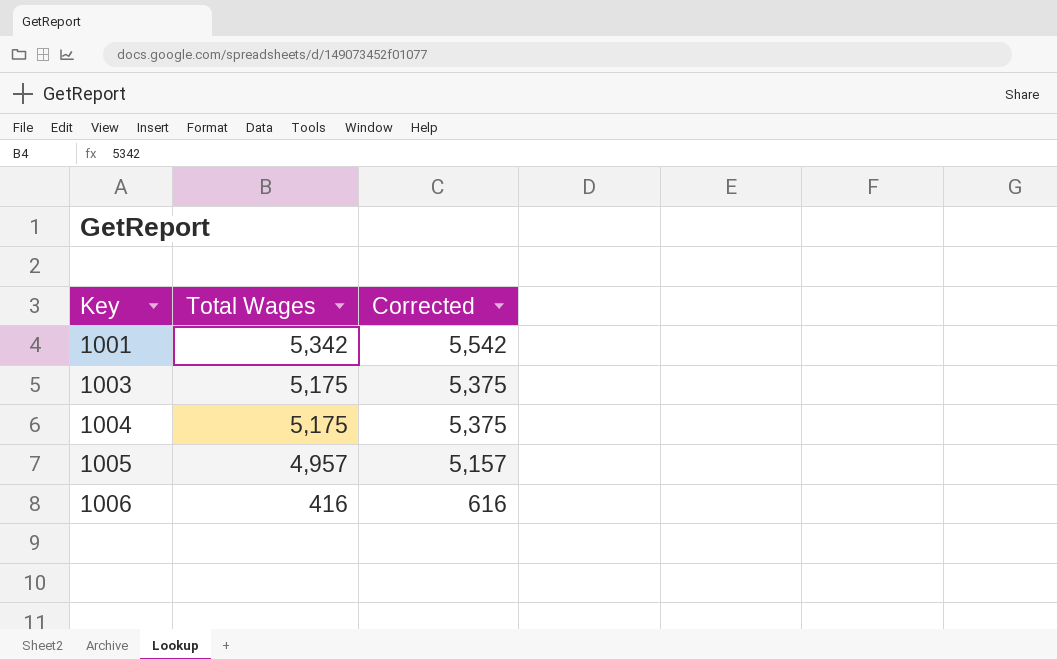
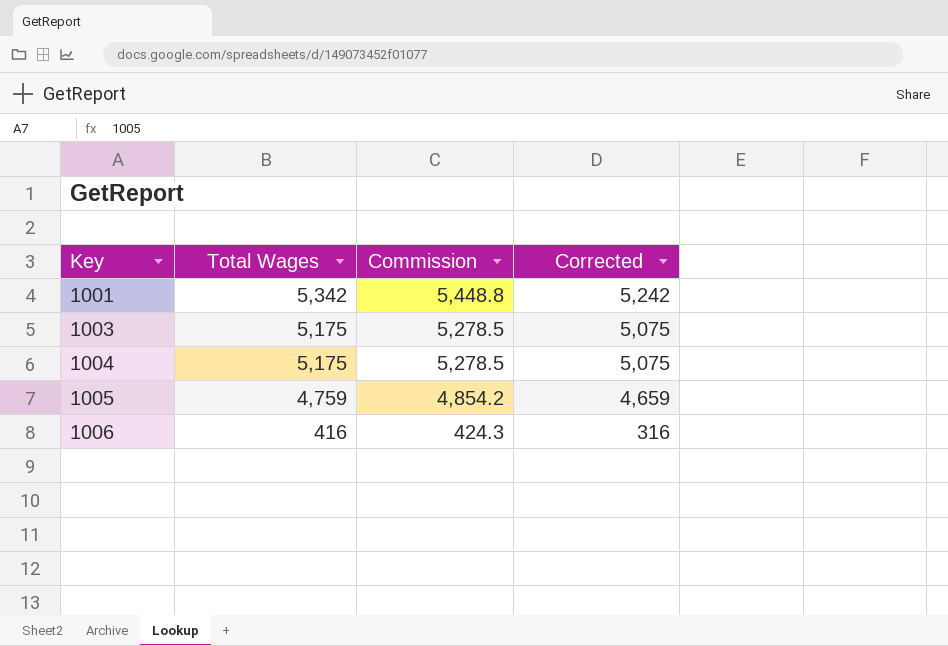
column Commission | formula: none -> [Total Wages] * 1.02
column Corrected | formula: [Total Wages] + 200 -> [Total Wages] - 100
1005 | Total Wages: 4,957 -> 4,759

